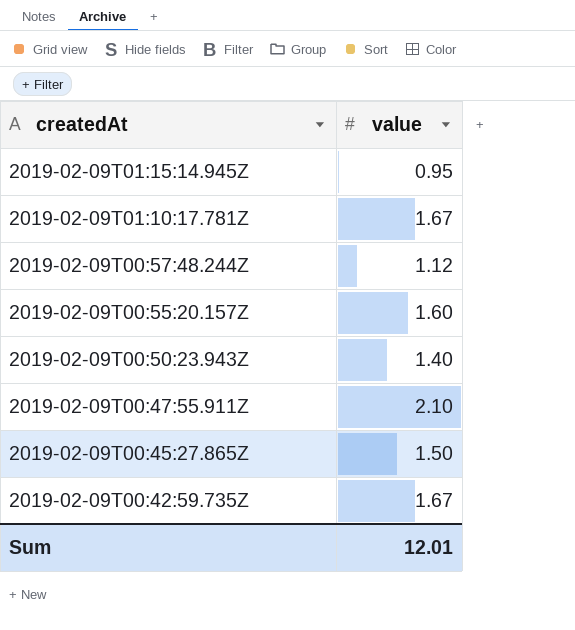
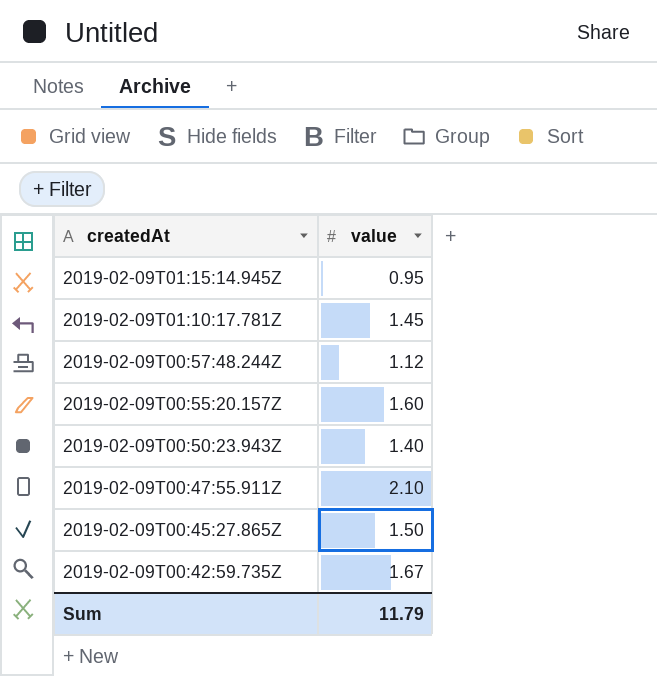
2019-02-09T01:10:17.781Z | value: 1.67 -> 1.45
Sum | value: 12.01 -> 11.79

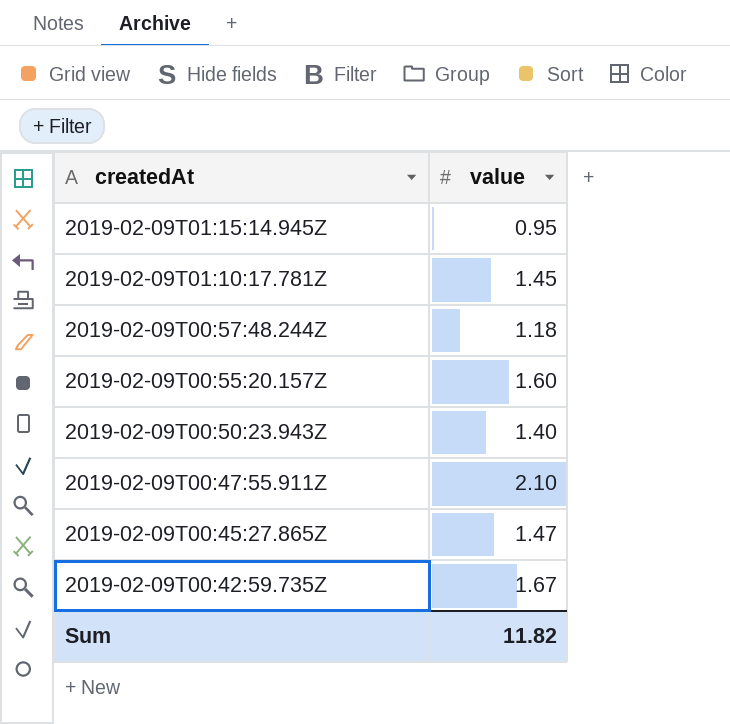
2019-02-09T00:57:48.244Z | value: 1.12 -> 1.18
2019-02-09T00:45:27.865Z | value: 1.50 -> 1.47
Sum | value: 11.79 -> 11.82

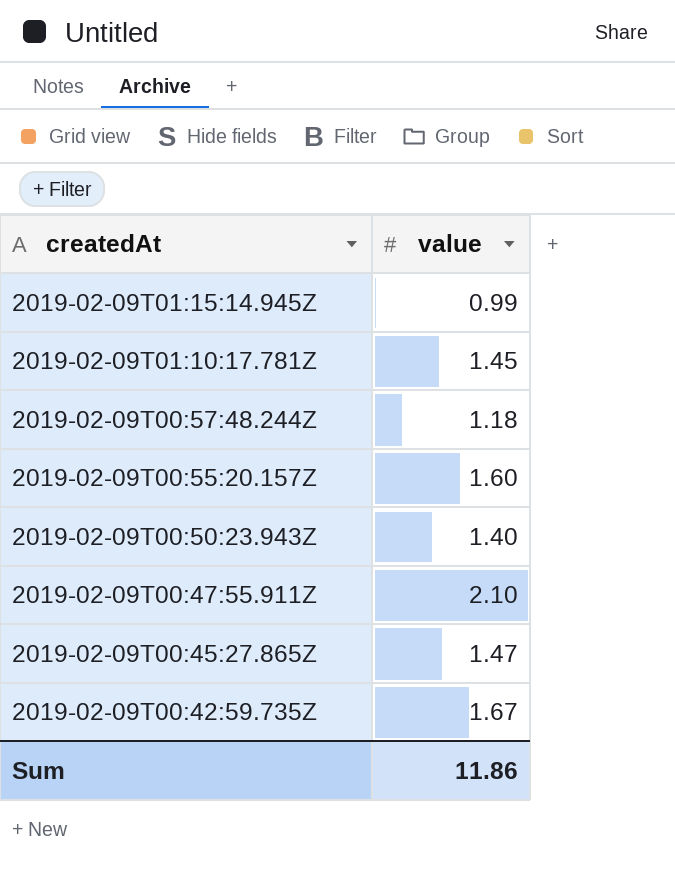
2019-02-09T01:15:14.945Z | value: 0.95 -> 0.99
Sum | value: 11.82 -> 11.86

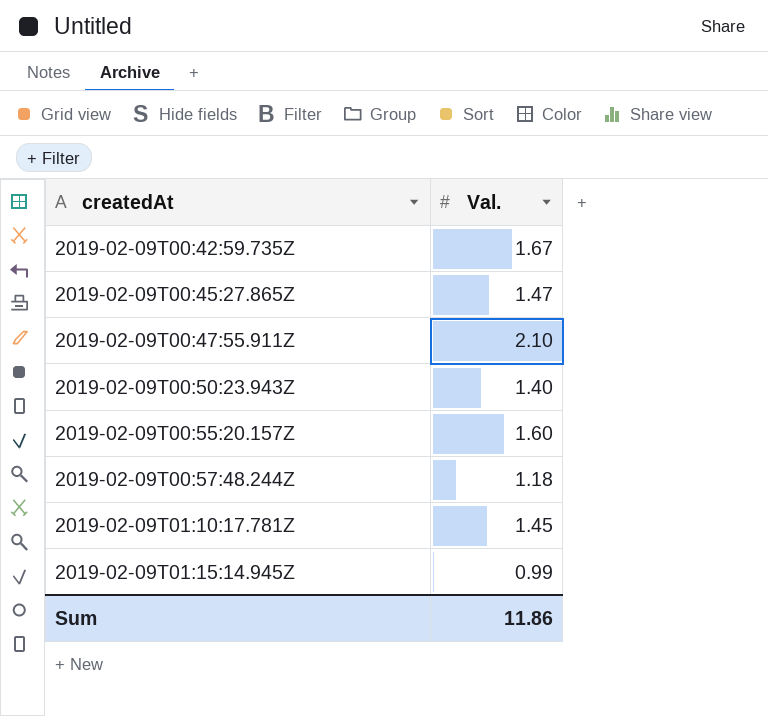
row order: createdAt descending -> createdAt ascending
column name: value -> Val.

